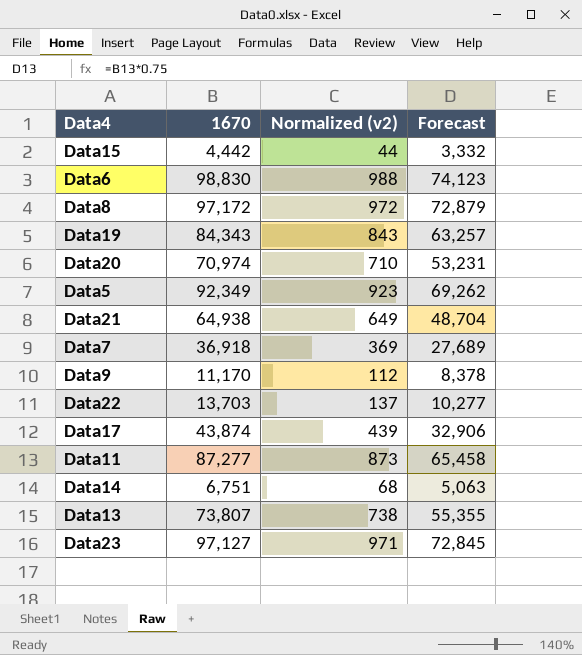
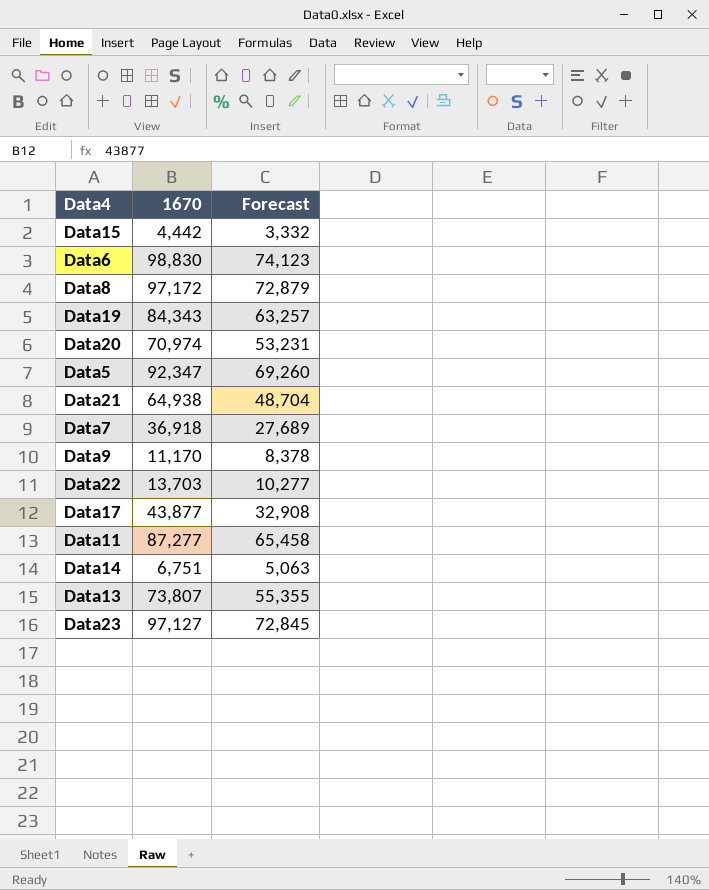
column Normalized (v2) | formula: [1670] * 0.01 -> none
Data5 | 1670: 92,349 -> 92,347
Data5 | Forecast: 69,262 -> 69,260
Data17 | 1670: 43,874 -> 43,877
Data17 | Forecast: 32,906 -> 32,908

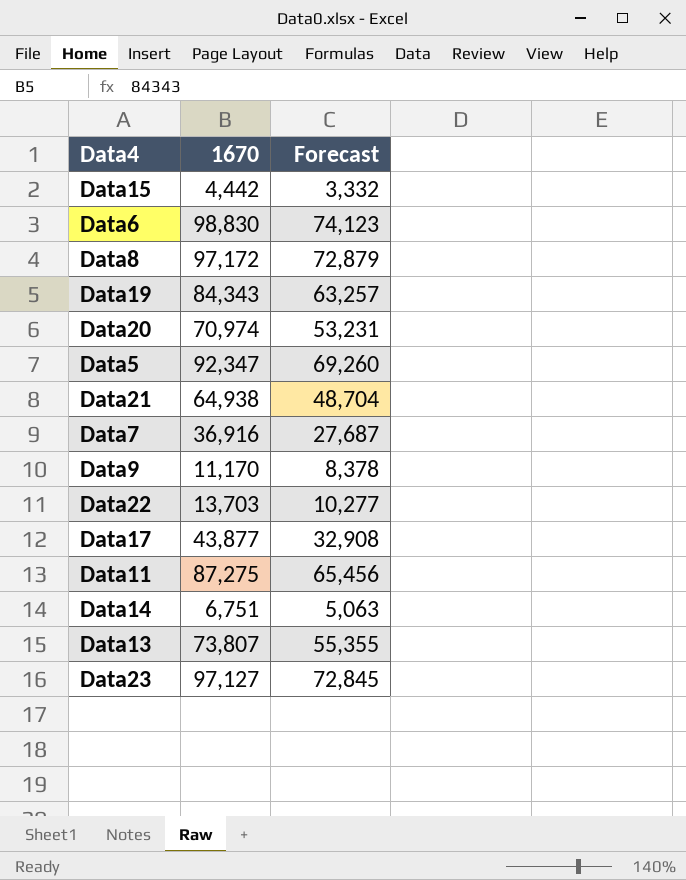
Data7 | 1670: 36,918 -> 36,916
Data7 | Forecast: 27,689 -> 27,687
Data11 | 1670: 87,277 -> 87,275
Data11 | Forecast: 65,458 -> 65,456

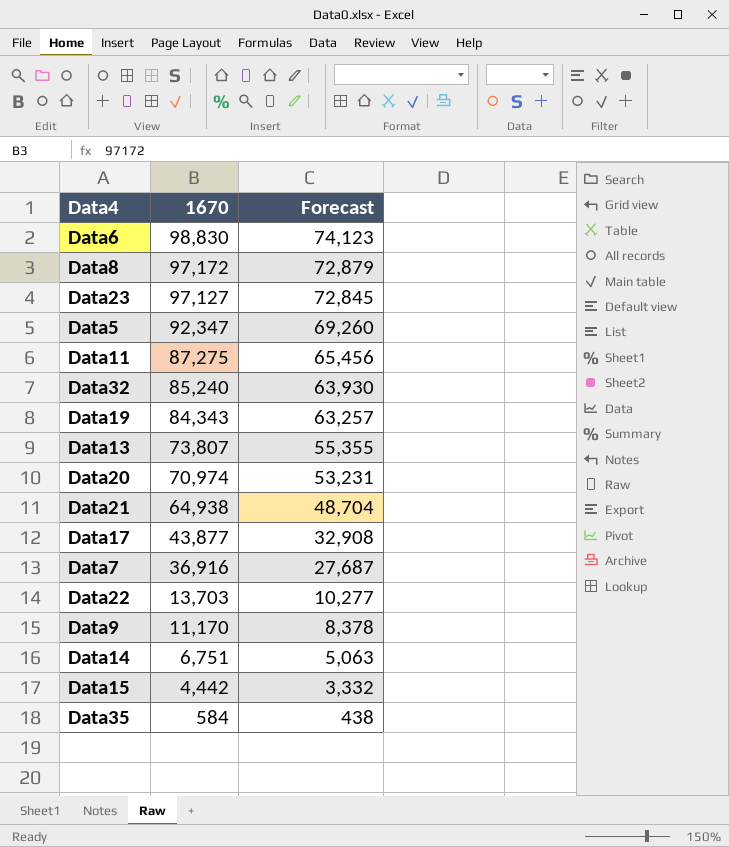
row order: none -> 1670 descending
row Data32: none -> 85,240 | 63,930
row Data35: none -> 584 | 438

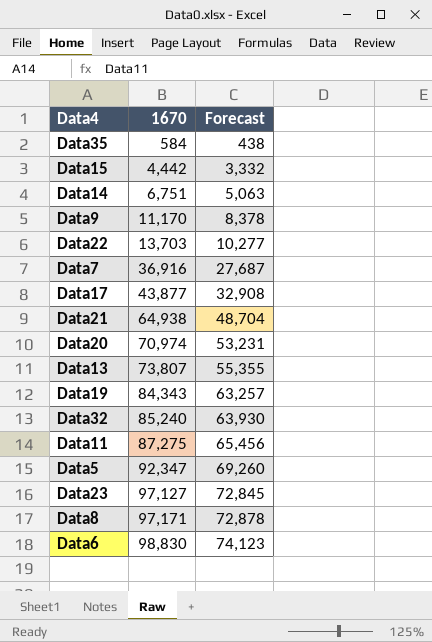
row order: 1670 descending -> 1670 ascending
Data8 | 1670: 97,172 -> 97,171
Data8 | Forecast: 72,879 -> 72,878

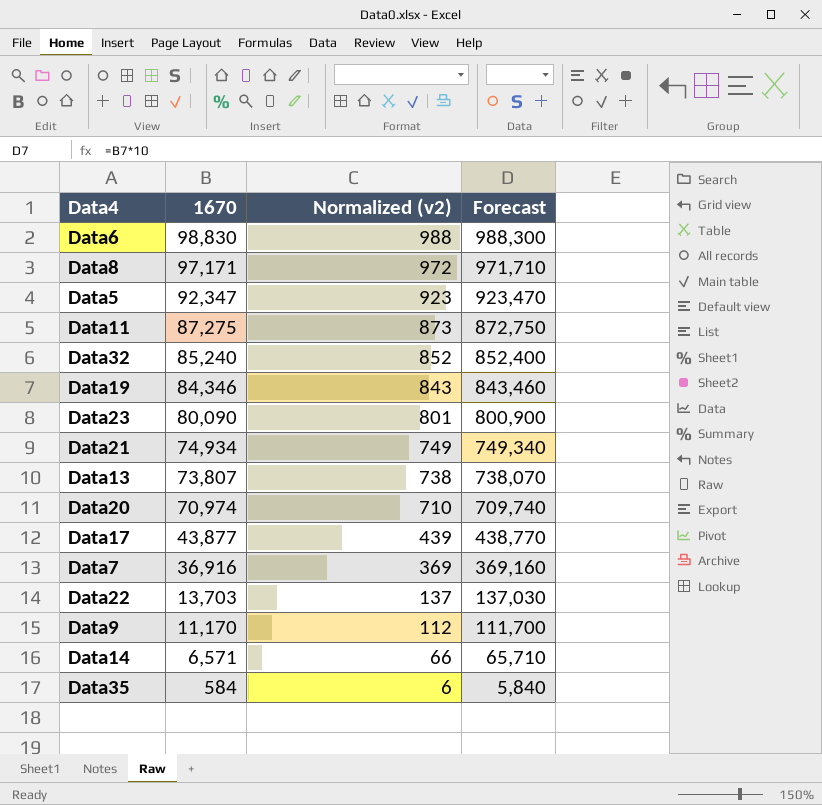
row order: 1670 ascending -> 1670 descending
column Normalized (v2) | formula: none -> [1670] * 0.01
column Forecast | formula: [1670] * 0.75 -> [1670] * 10
row Data15: 4,442 | 3,332 -> none
Data19 | 1670: 84,343 -> 84,346
Data23 | 1670: 97,127 -> 80,090
Data21 | 1670: 64,938 -> 74,934
Data14 | 1670: 6,751 -> 6,571

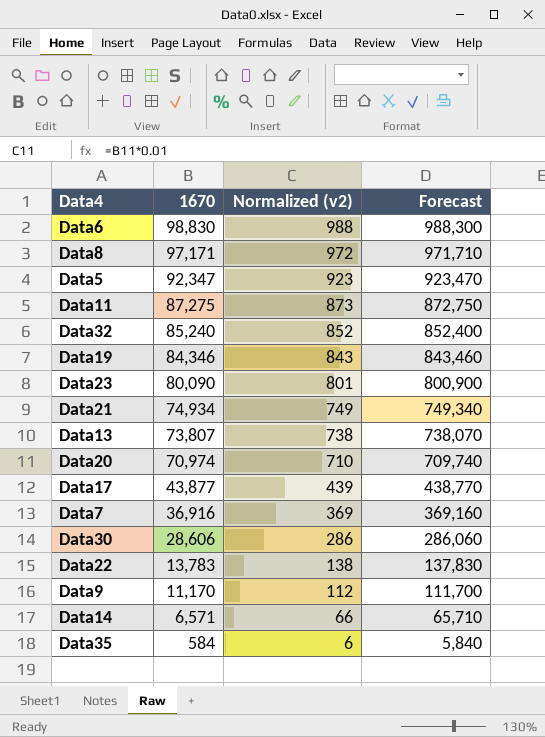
row Data30: none -> 28,606 | 286 | 286,060
Data22 | 1670: 13,703 -> 13,783
Data22 | Normalized (v2): 137 -> 138
Data22 | Forecast: 137,030 -> 137,830

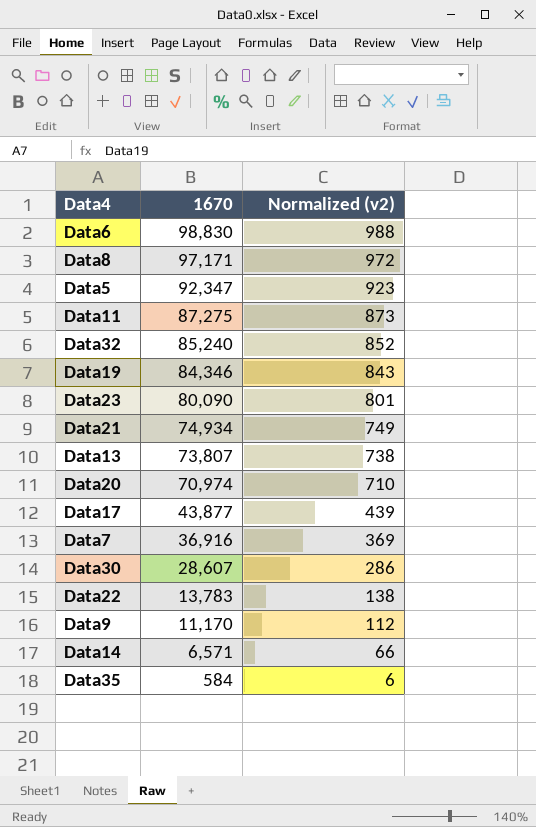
column Forecast | formula: [1670] * 10 -> none
Data30 | 1670: 28,606 -> 28,607

